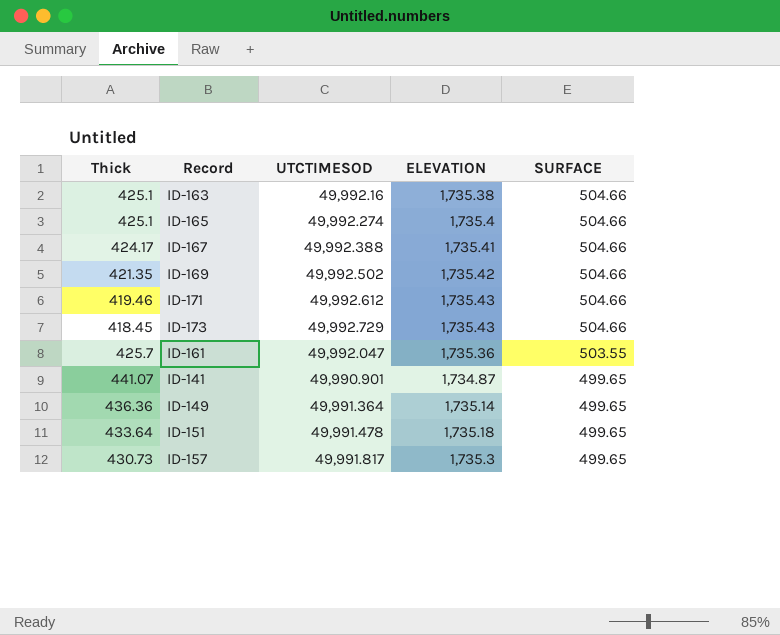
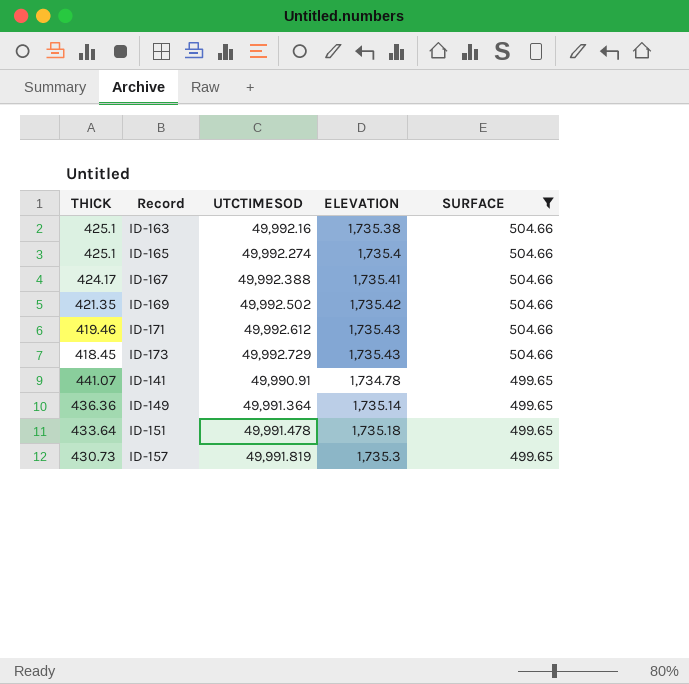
filter: none -> SURFACE != 503.55
column name: Thick -> THICK
ID-141 | UTCTIMESOD: 49,990.901 -> 49,990.91
ID-141 | ELEVATION: 1,734.87 -> 1,734.78
ID-157 | UTCTIMESOD: 49,991.817 -> 49,991.819

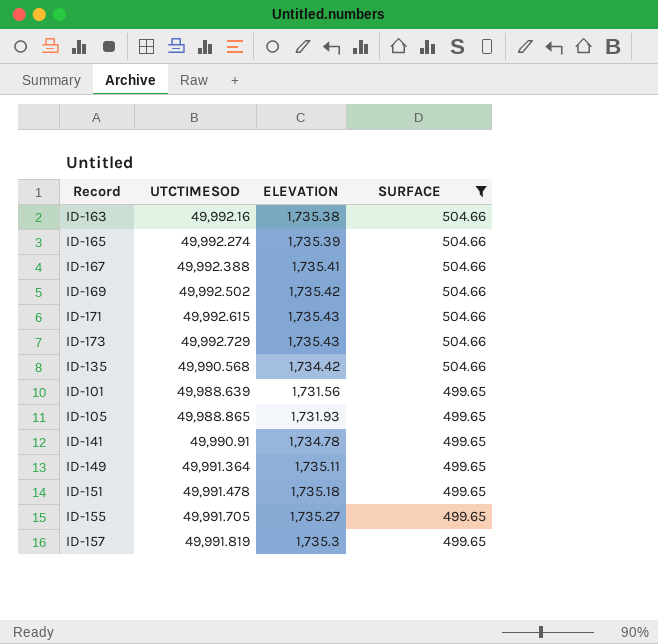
column THICK | position: 1 -> none
ID-165 | ELEVATION: 1,735.4 -> 1,735.39
ID-171 | UTCTIMESOD: 49,992.612 -> 49,992.615
row ID-135: none -> 49,990.568 | 1,734.42 | 504.66
row ID-101: none -> 49,988.639 | 1,731.56 | 499.65
row ID-105: none -> 49,988.865 | 1,731.93 | 499.65
ID-149 | ELEVATION: 1,735.14 -> 1,735.11
row ID-155: none -> 49,991.705 | 1,735.27 | 499.65

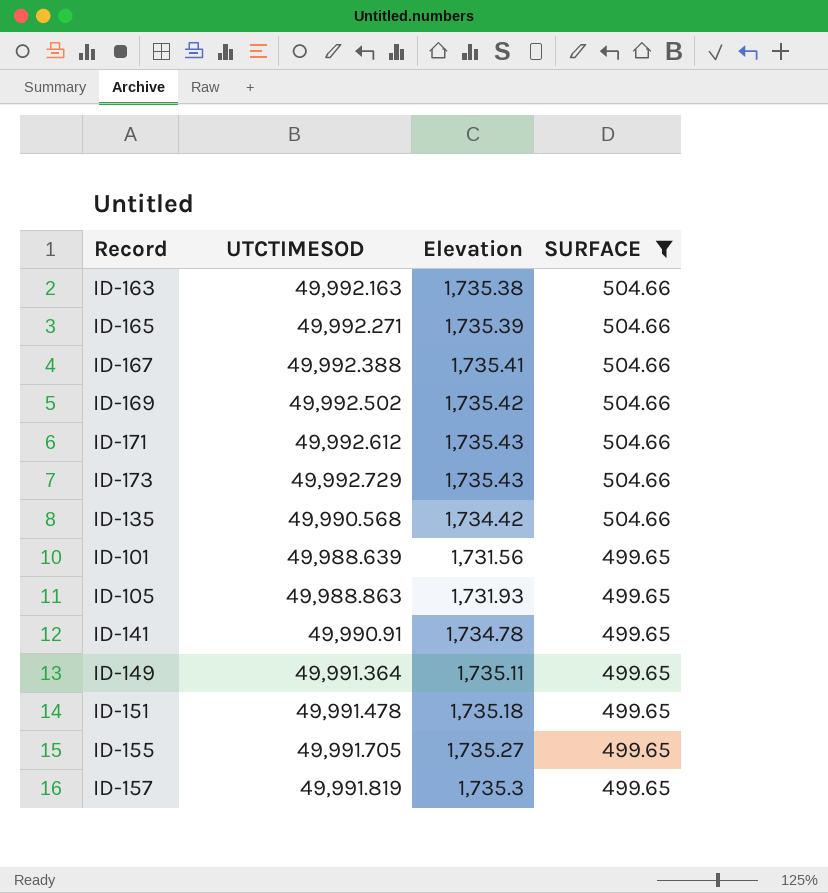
column name: ELEVATION -> Elevation
ID-163 | UTCTIMESOD: 49,992.16 -> 49,992.163
ID-165 | UTCTIMESOD: 49,992.274 -> 49,992.271
ID-171 | UTCTIMESOD: 49,992.615 -> 49,992.612
ID-105 | UTCTIMESOD: 49,988.865 -> 49,988.863

